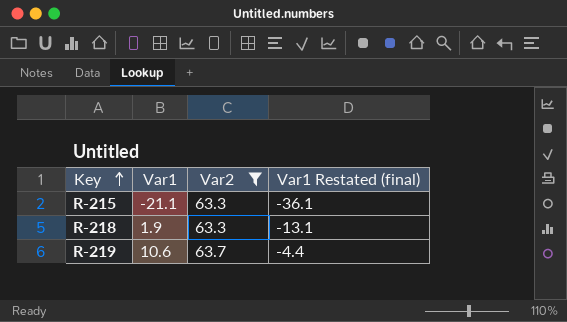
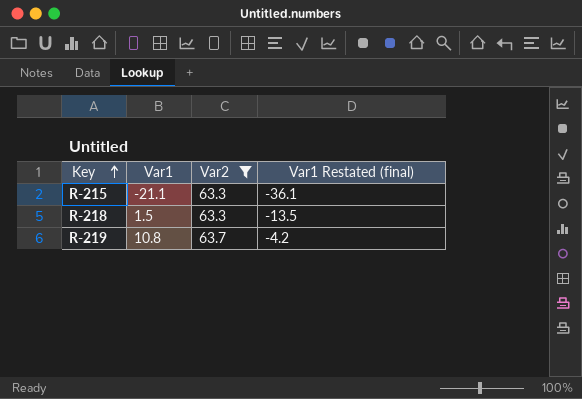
R-218 | Var1: 1.9 -> 1.5
R-218 | Var1 Restated (final): -13.1 -> -13.5
R-219 | Var1: 10.6 -> 10.8
R-219 | Var1 Restated (final): -4.4 -> -4.2

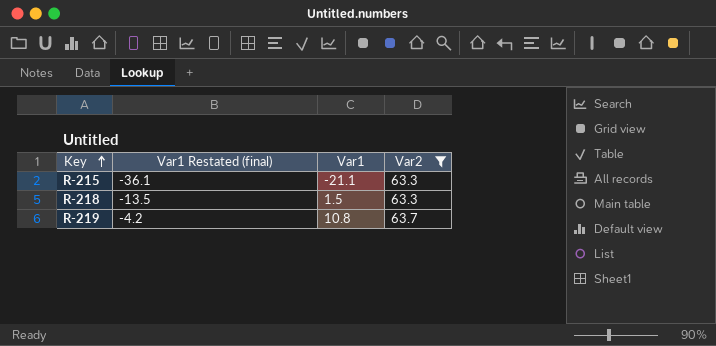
column Var1 Restated (final) | position: 4 -> 2

